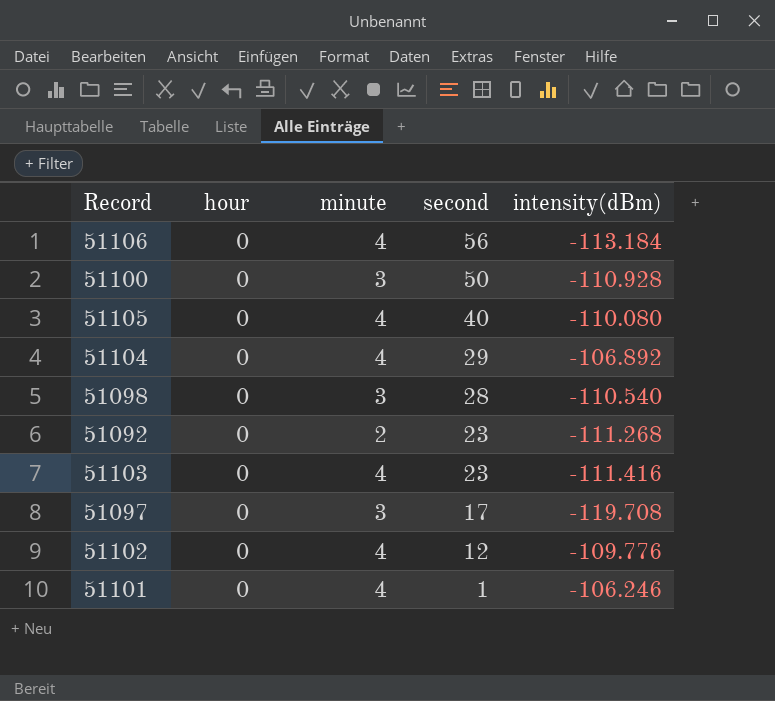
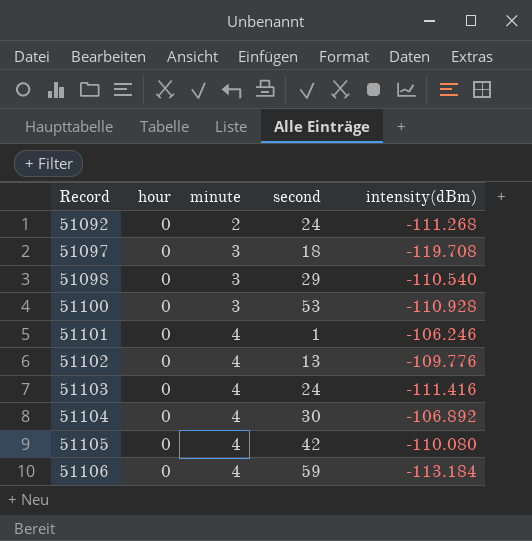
row order: second descending -> Record ascending
51092 | second: 23 -> 24
51097 | second: 17 -> 18
51098 | second: 28 -> 29
51100 | second: 50 -> 53
51102 | second: 12 -> 13
51103 | second: 23 -> 24
51104 | second: 29 -> 30
51105 | second: 40 -> 42
51106 | second: 56 -> 59

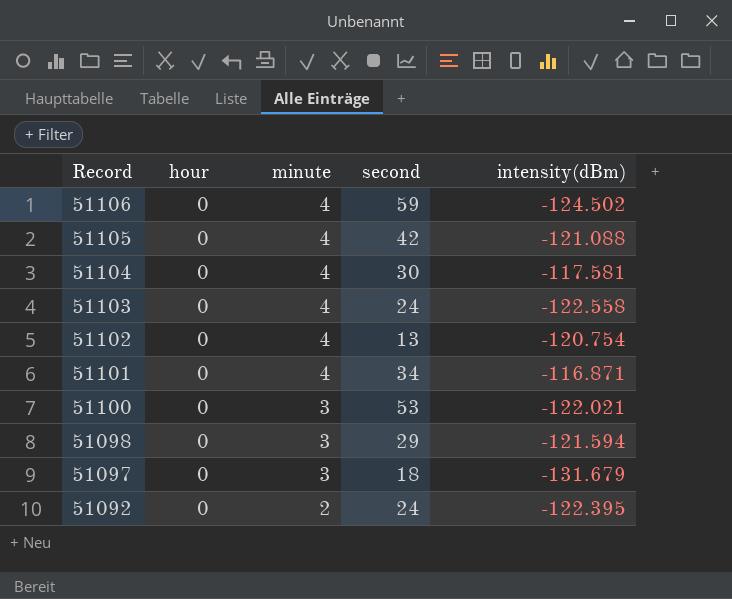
row order: Record ascending -> Record descending
51106 | intensity(dBm): -113.184 -> -124.502
51105 | intensity(dBm): -110.080 -> -121.088
51104 | intensity(dBm): -106.892 -> -117.581
51103 | intensity(dBm): -111.416 -> -122.558
51102 | intensity(dBm): -109.776 -> -120.754
51101 | second: 1 -> 34
51101 | intensity(dBm): -106.246 -> -116.871
51100 | intensity(dBm): -110.928 -> -122.021
51098 | intensity(dBm): -110.540 -> -121.594
51097 | intensity(dBm): -119.708 -> -131.679
51092 | intensity(dBm): -111.268 -> -122.395

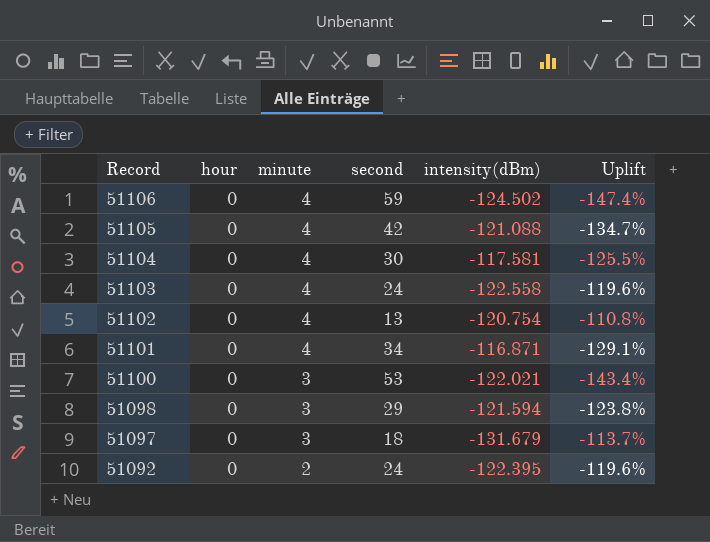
column Uplift | formula: none -> ([second] - [intensity(dBm)]) / [intensity(dBm)]

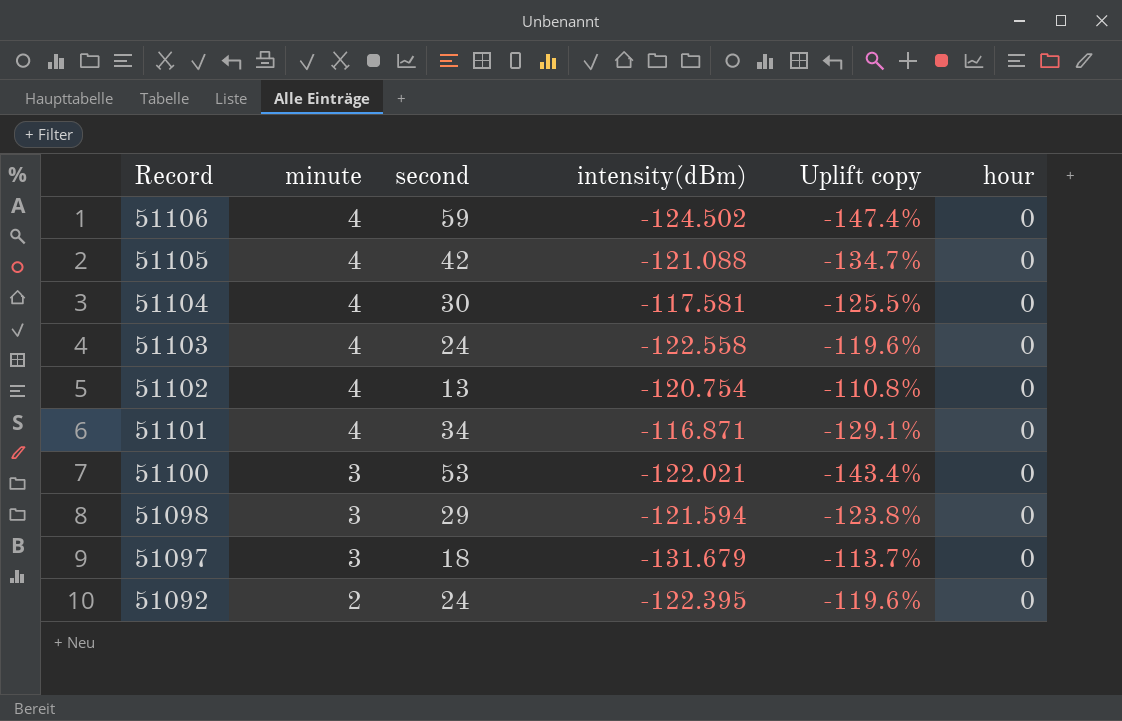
column name: Uplift -> Uplift copy
column hour | position: 2 -> 6

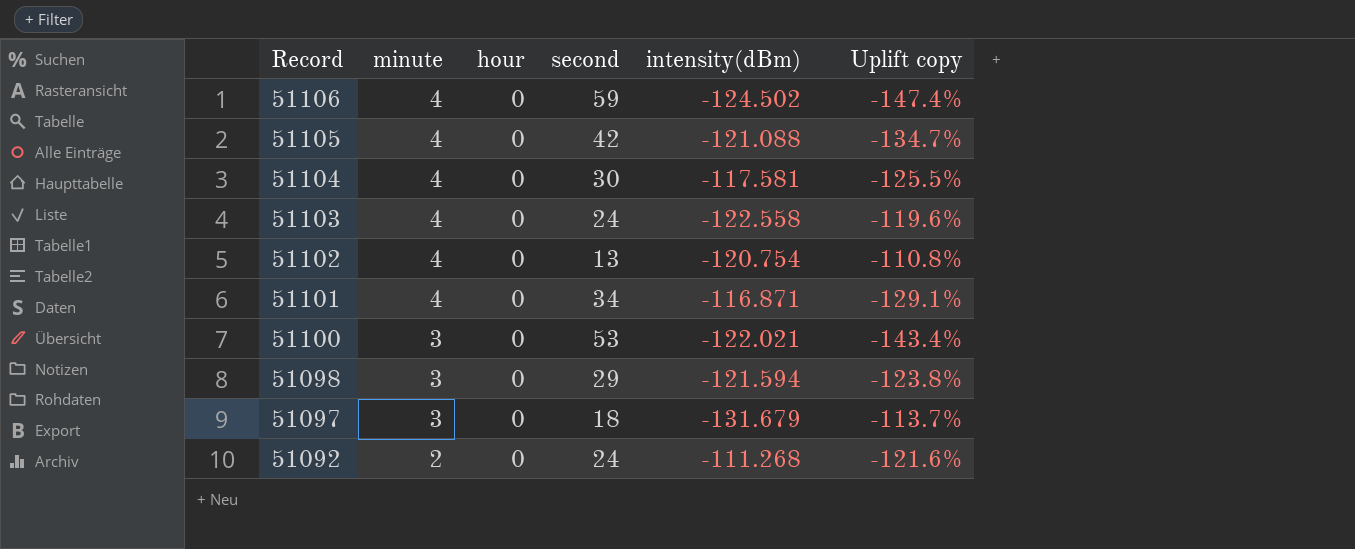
column hour | position: 6 -> 3
51092 | intensity(dBm): -122.395 -> -111.268
51092 | Uplift copy: -119.6% -> -121.6%

